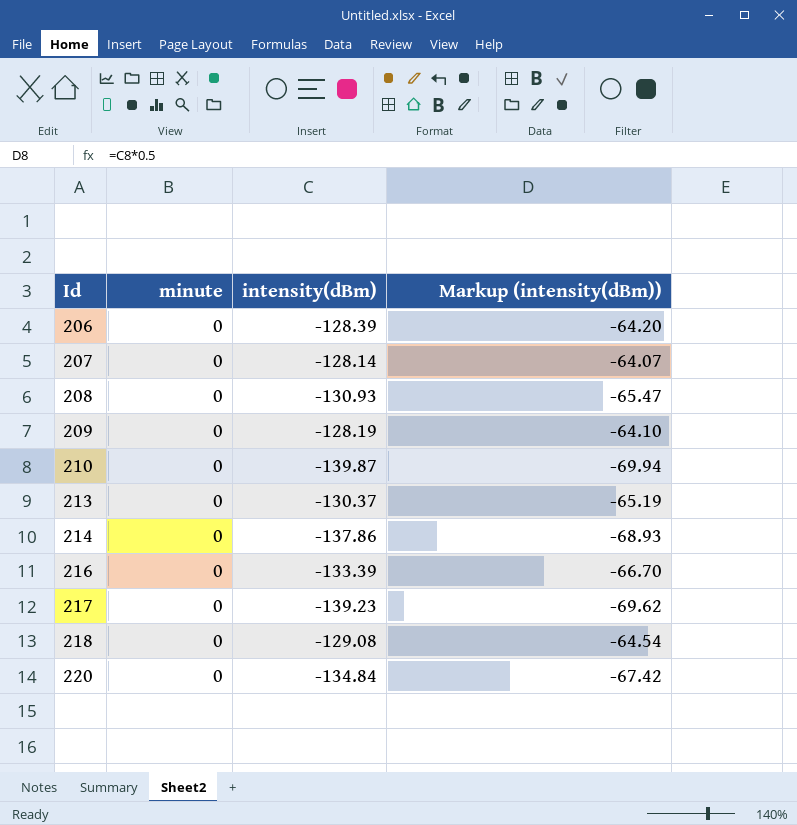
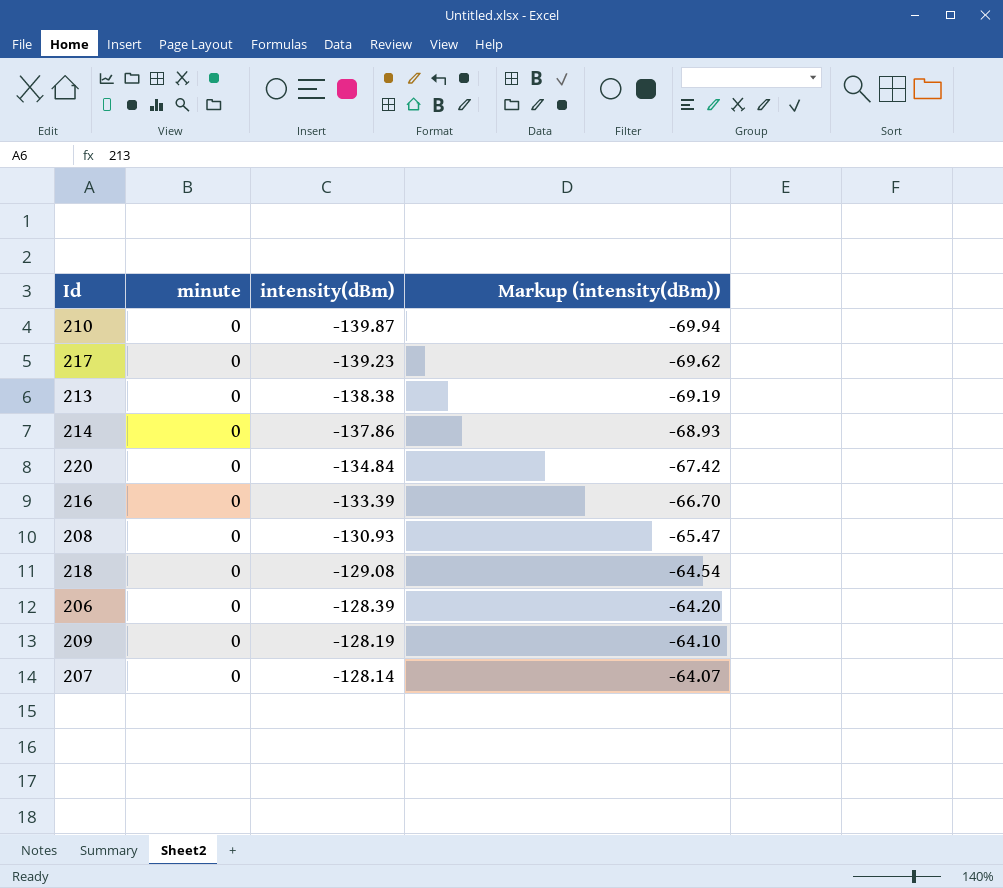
row order: Id ascending -> intensity(dBm) ascending
213 | intensity(dBm): -130.37 -> -138.38
213 | Markup (intensity(dBm)): -65.19 -> -69.19

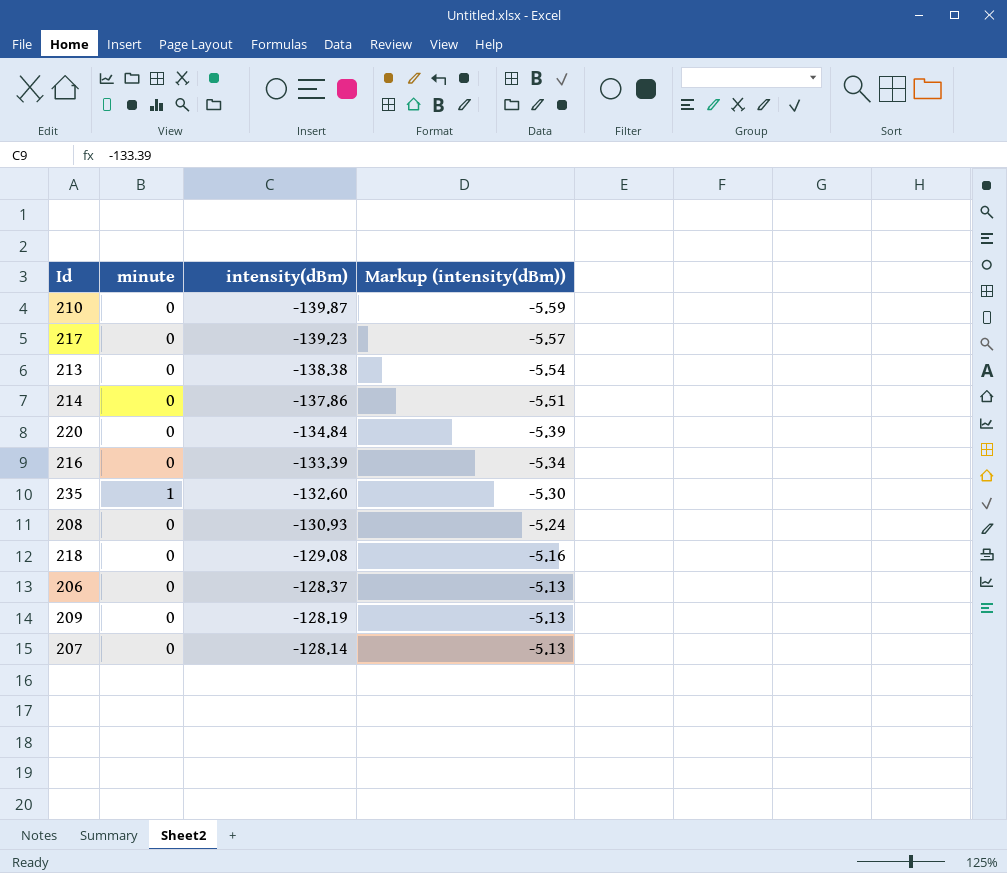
column Markup (intensity(dBm)) | formula: [intensity(dBm)] * 0.5 -> [intensity(dBm)] * 0.04
row 235: none -> 1 | -132.60 | -5.30
206 | intensity(dBm): -128.39 -> -128.37

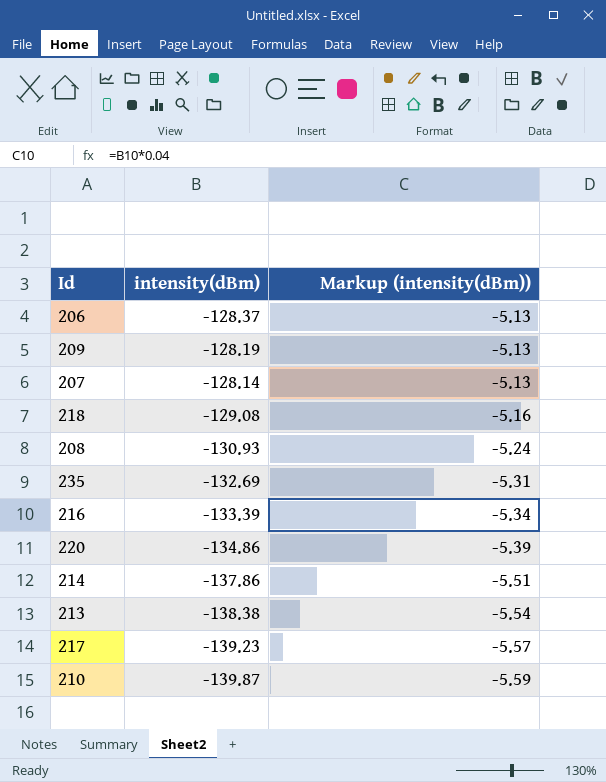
row order: intensity(dBm) ascending -> Markup (intensity(dBm)) descending
column minute | position: 2 -> none
235 | intensity(dBm): -132.60 -> -132.69
235 | Markup (intensity(dBm)): -5.30 -> -5.31
220 | intensity(dBm): -134.84 -> -134.86

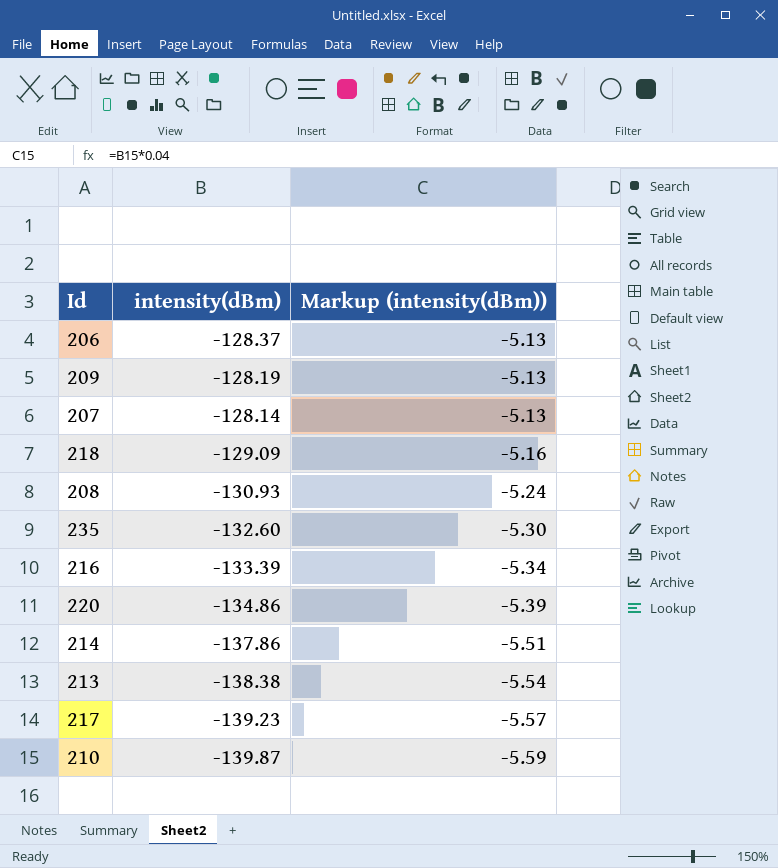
218 | intensity(dBm): -129.08 -> -129.09
235 | intensity(dBm): -132.69 -> -132.60
235 | Markup (intensity(dBm)): -5.31 -> -5.30

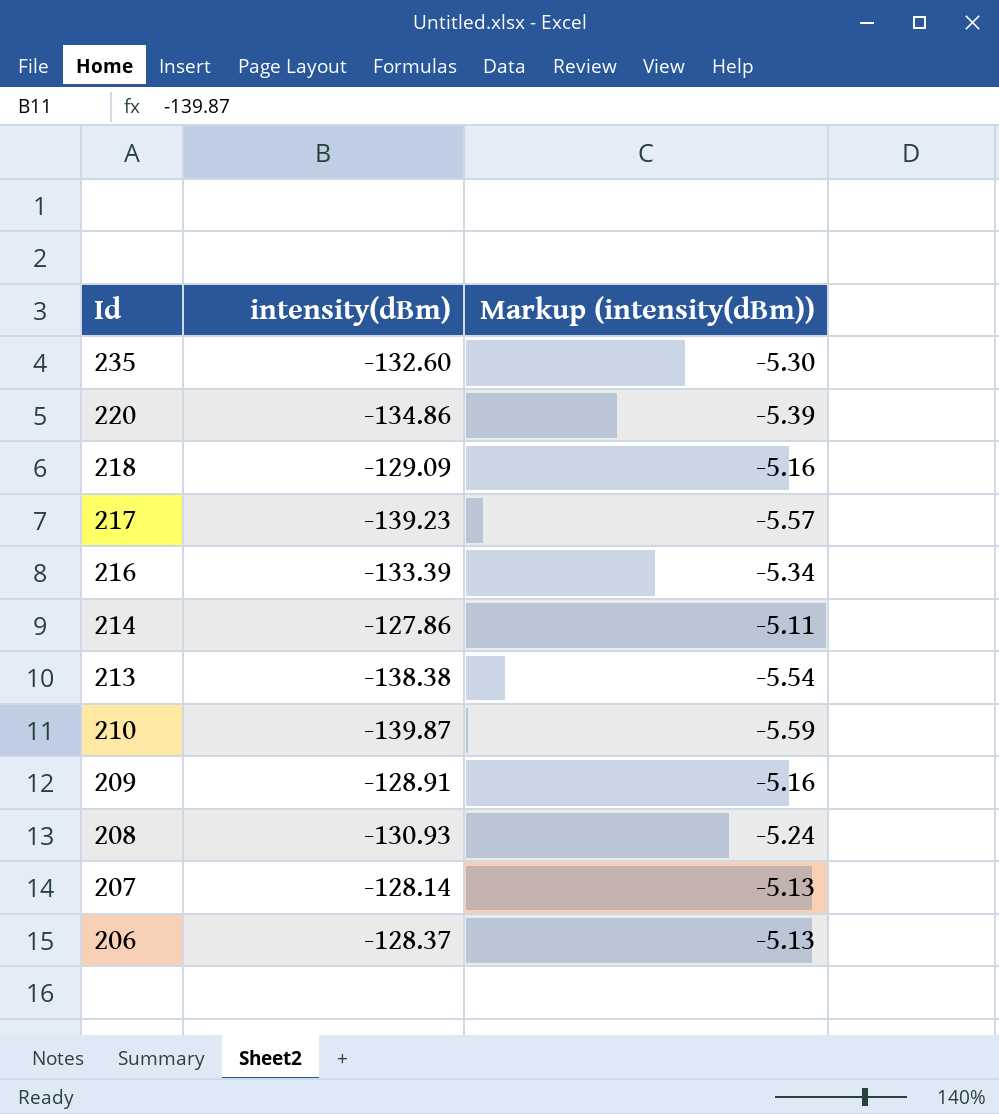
row order: Markup (intensity(dBm)) descending -> Id descending
214 | intensity(dBm): -137.86 -> -127.86
214 | Markup (intensity(dBm)): -5.51 -> -5.11
209 | intensity(dBm): -128.19 -> -128.91
209 | Markup (intensity(dBm)): -5.13 -> -5.16

